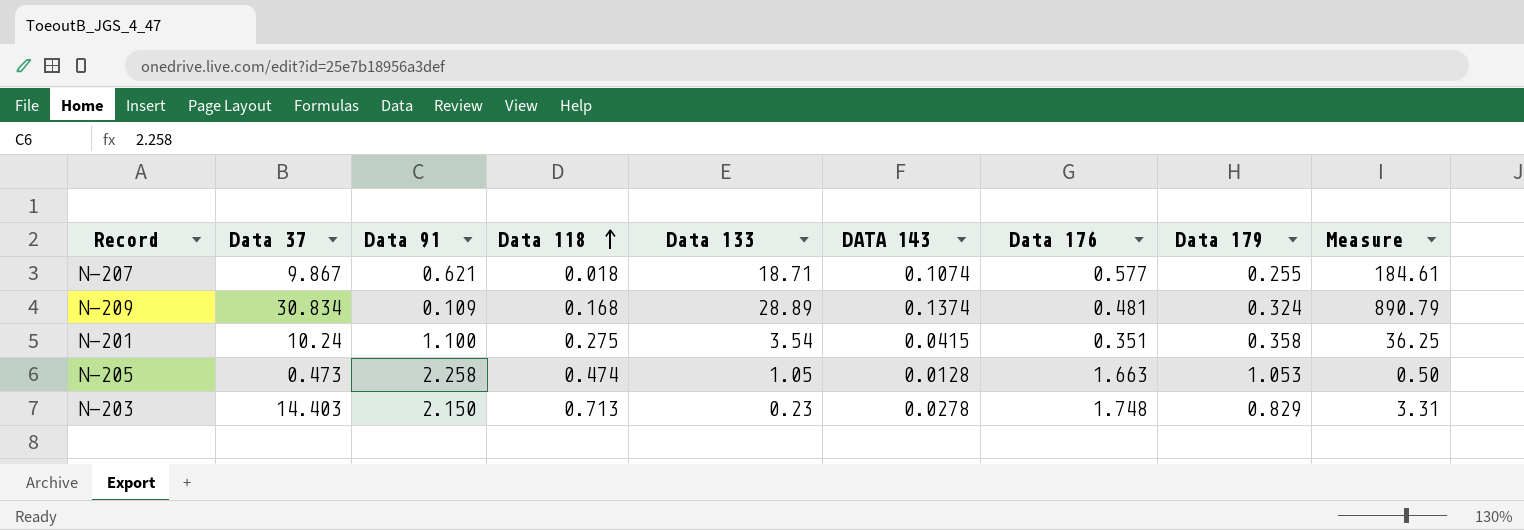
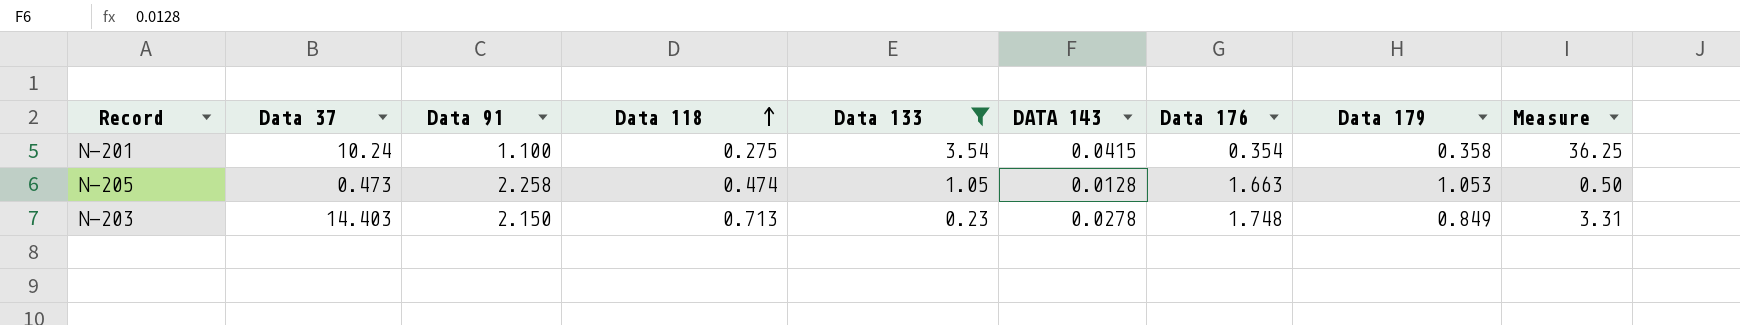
filter: none -> Data 133 <= 3.54
N-201 | Data 176: 0.351 -> 0.354
N-203 | Data 179: 0.829 -> 0.849

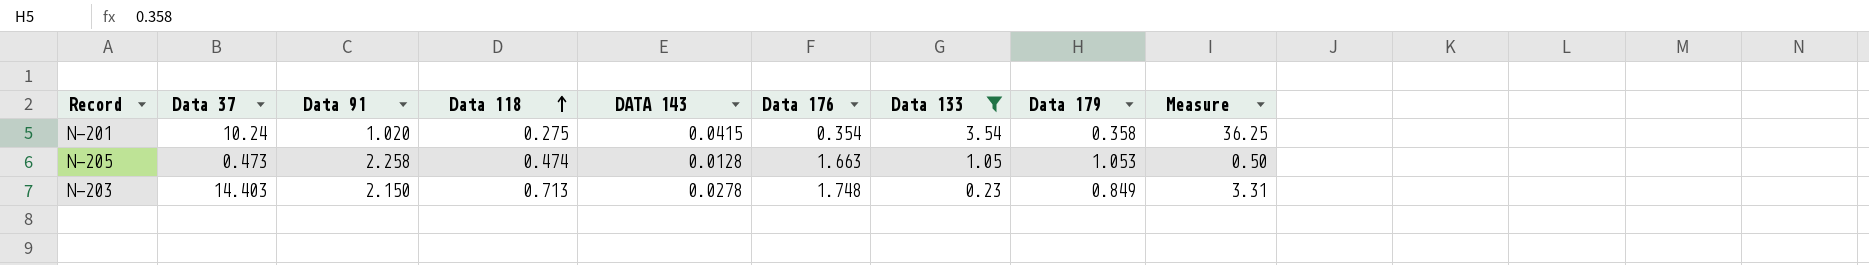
column Data 133 | position: 5 -> 7
N-201 | Data 91: 1.100 -> 1.020

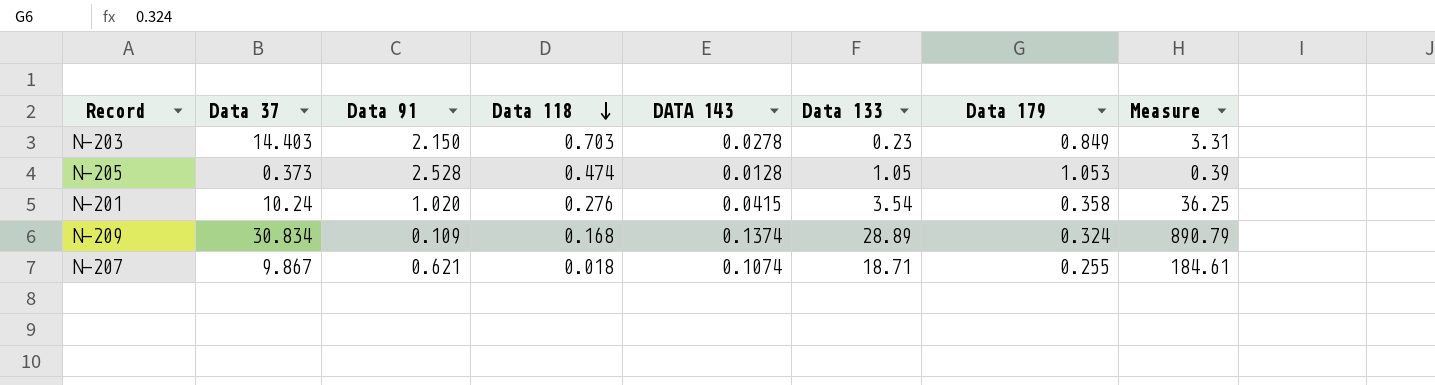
filter: Data 133 <= 3.54 -> none
row order: Data 118 ascending -> Data 118 descending
column Data 176 | position: 6 -> none
N-203 | Data 118: 0.713 -> 0.703
N-205 | Data 37: 0.473 -> 0.373
N-205 | Data 91: 2.258 -> 2.528
N-205 | Measure: 0.50 -> 0.39
N-201 | Data 118: 0.275 -> 0.276

